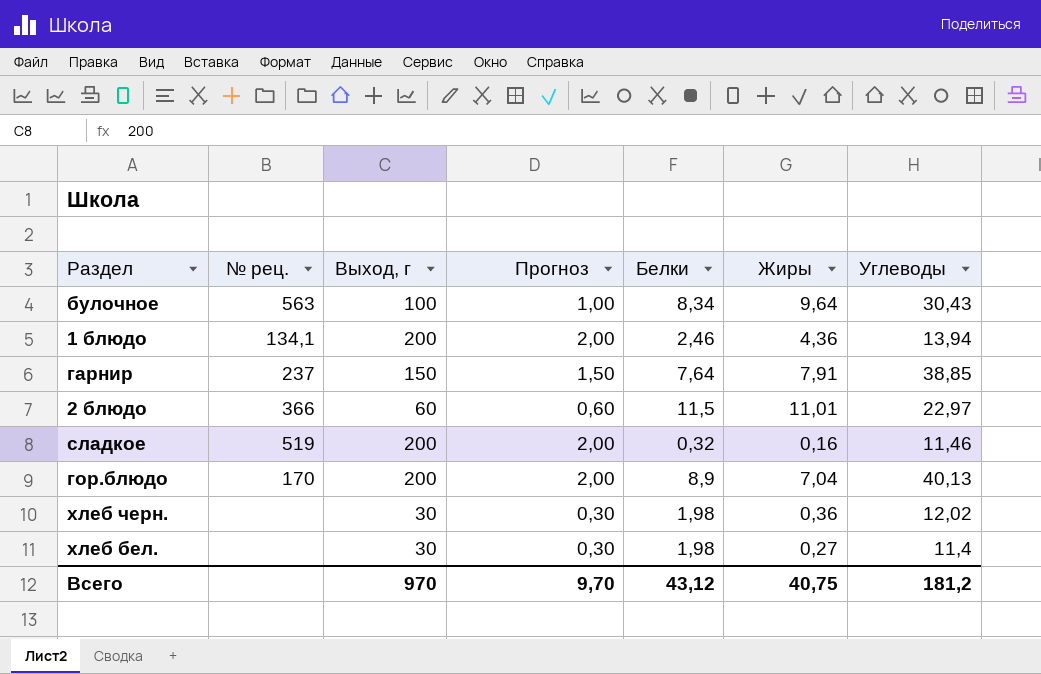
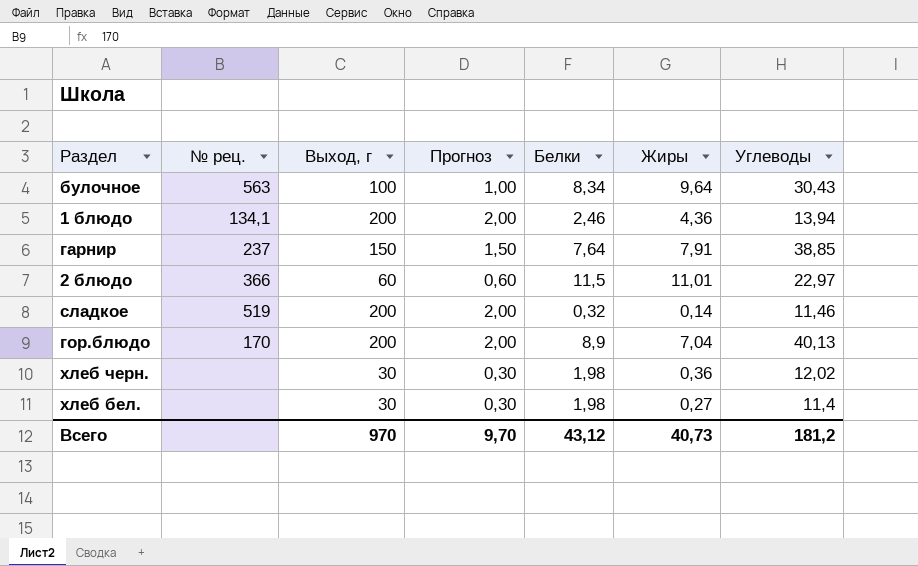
сладкое | Жиры: 0,16 -> 0,14
Всего | Жиры: 40,75 -> 40,73

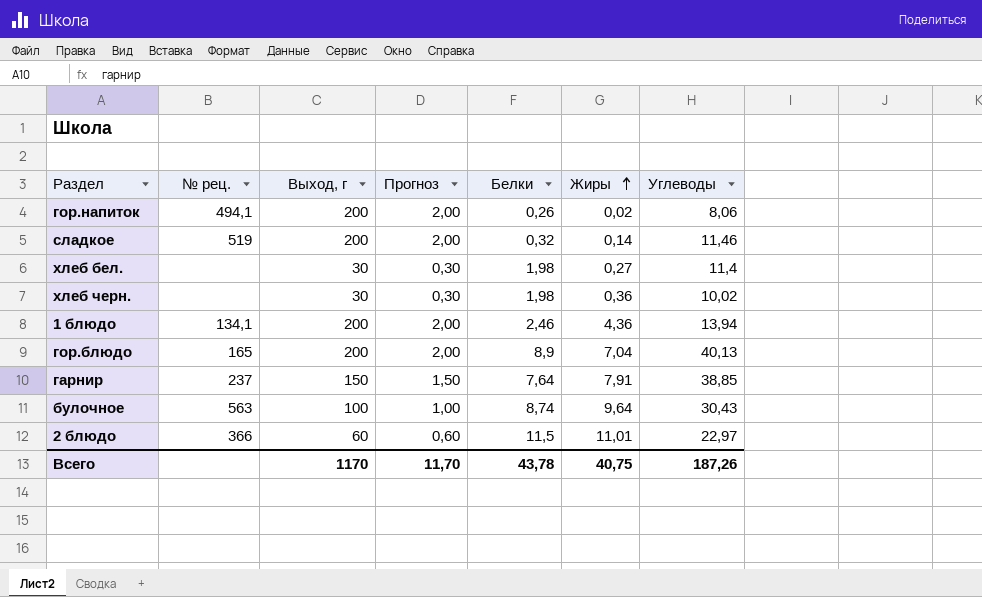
row order: none -> Жиры ascending
row гор.напиток: none -> 494,1 | 200 | 2,00 | 0,26 | 0,02 | 8,06
хлеб черн. | Углеводы: 12,02 -> 10,02
гор.блюдо | № рец.: 170 -> 165
булочное | Белки: 8,34 -> 8,74
Всего | Выход, г: 970 -> 1170
Всего | Прогноз: 9,70 -> 11,70
Всего | Белки: 43,12 -> 43,78
Всего | Жиры: 40,73 -> 40,75
Всего | Углеводы: 181,2 -> 187,26

